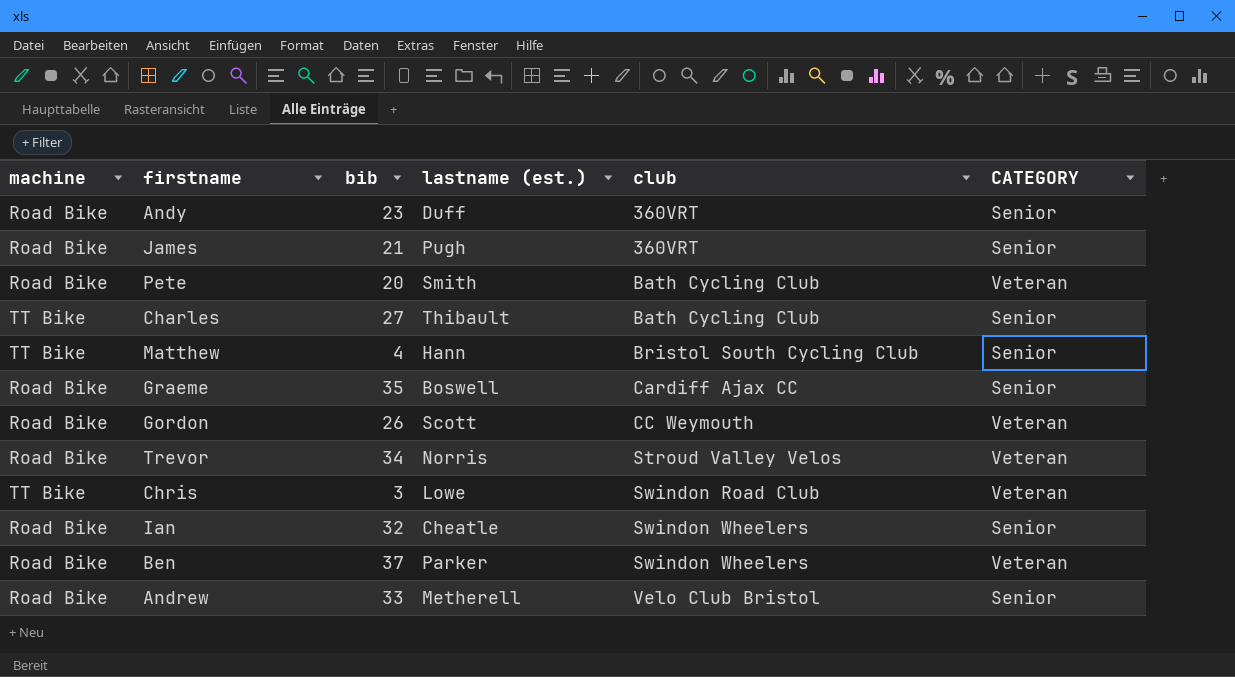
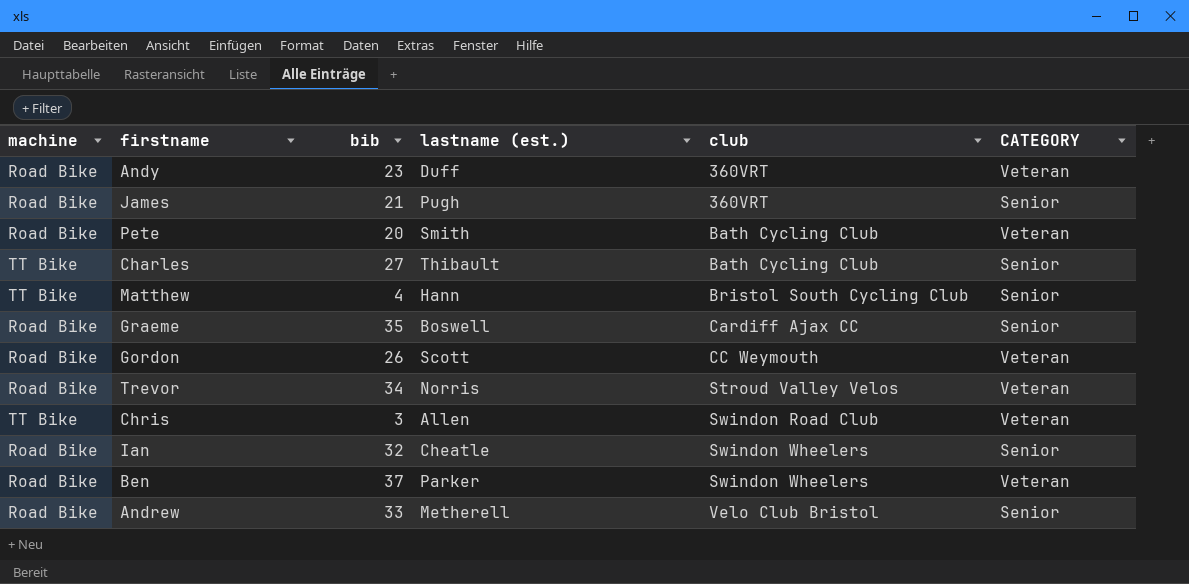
Andy | CATEGORY: Senior -> Veteran
Chris | lastname (est.): Lowe -> Allen

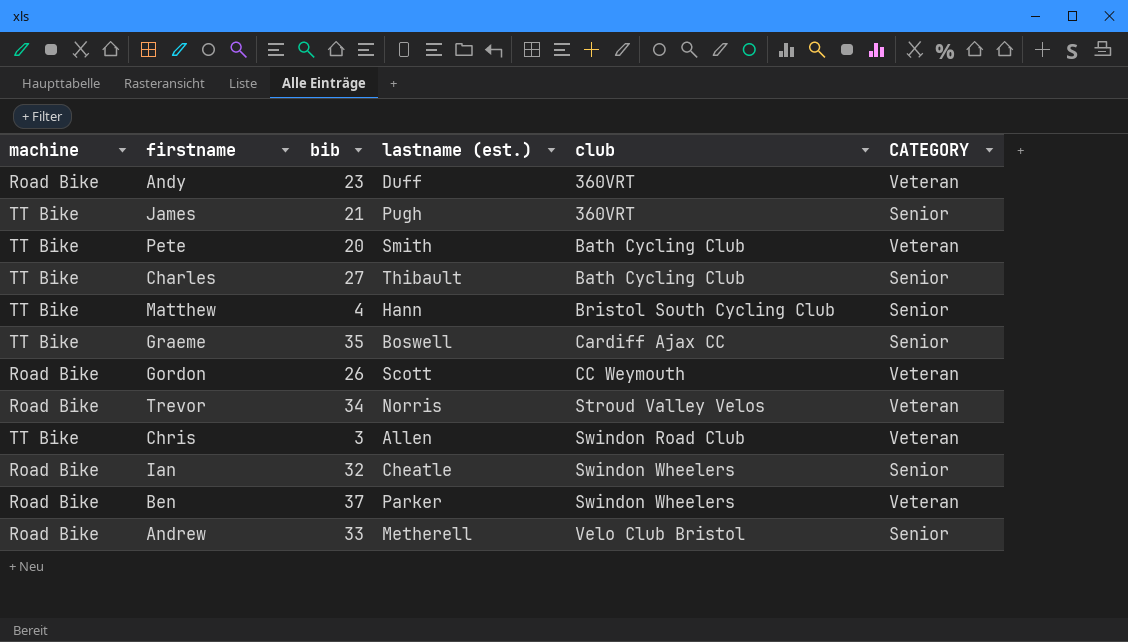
James | machine: Road Bike -> TT Bike
Pete | machine: Road Bike -> TT Bike
Graeme | machine: Road Bike -> TT Bike

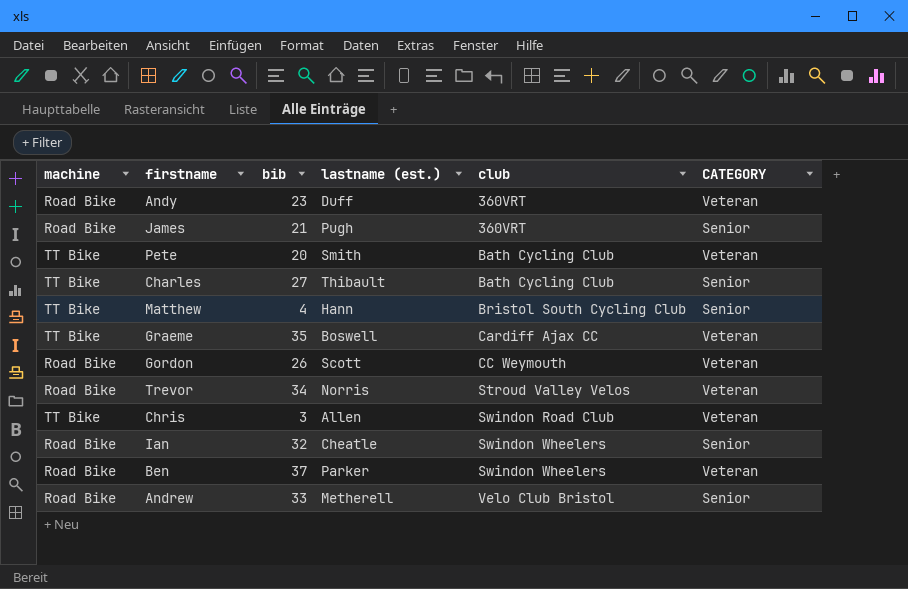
James | machine: TT Bike -> Road Bike
Graeme | CATEGORY: Senior -> Veteran

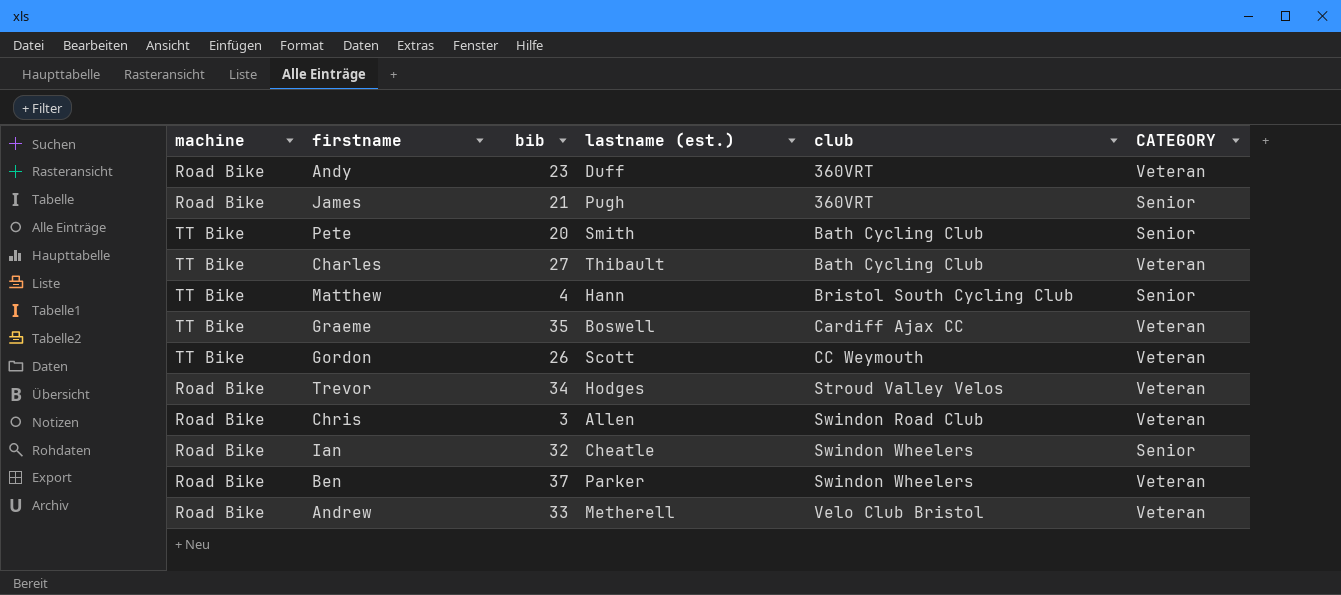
Pete | CATEGORY: Veteran -> Senior
Charles | CATEGORY: Senior -> Veteran
Gordon | machine: Road Bike -> TT Bike
Trevor | lastname (est.): Norris -> Hodges
Chris | machine: TT Bike -> Road Bike
Andrew | CATEGORY: Senior -> Veteran

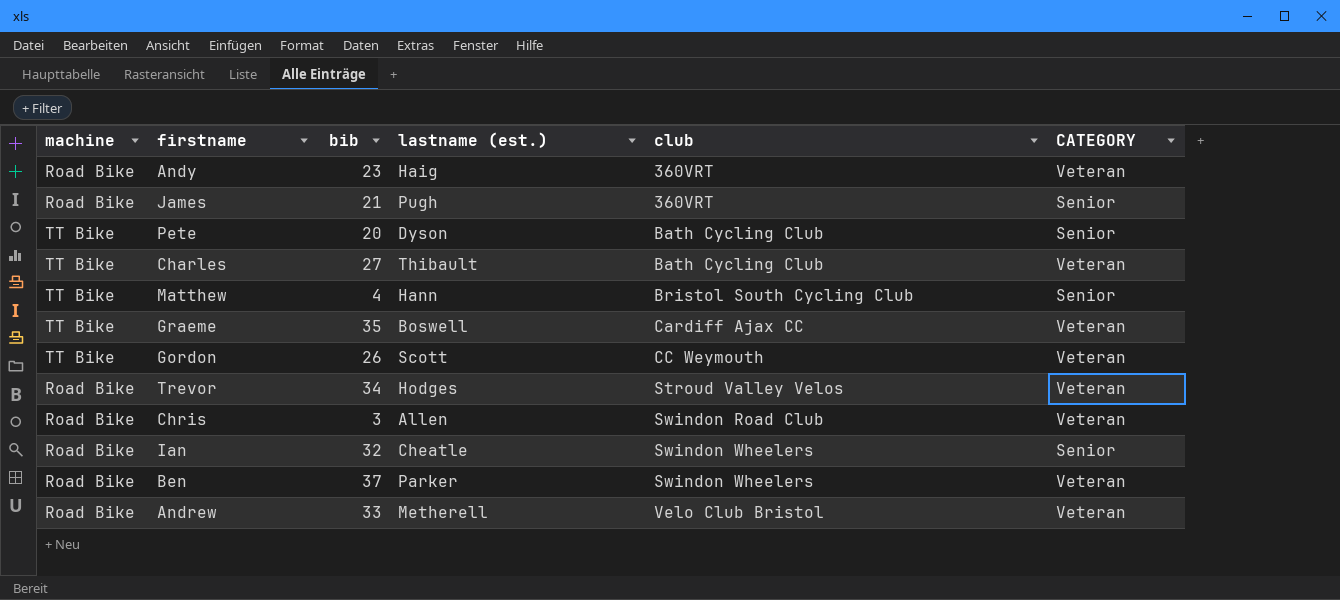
Andy | lastname (est.): Duff -> Haig
Pete | lastname (est.): Smith -> Dyson

